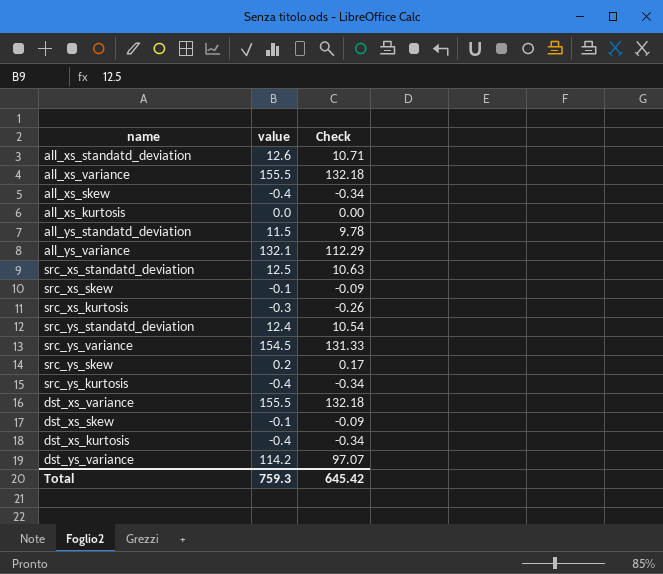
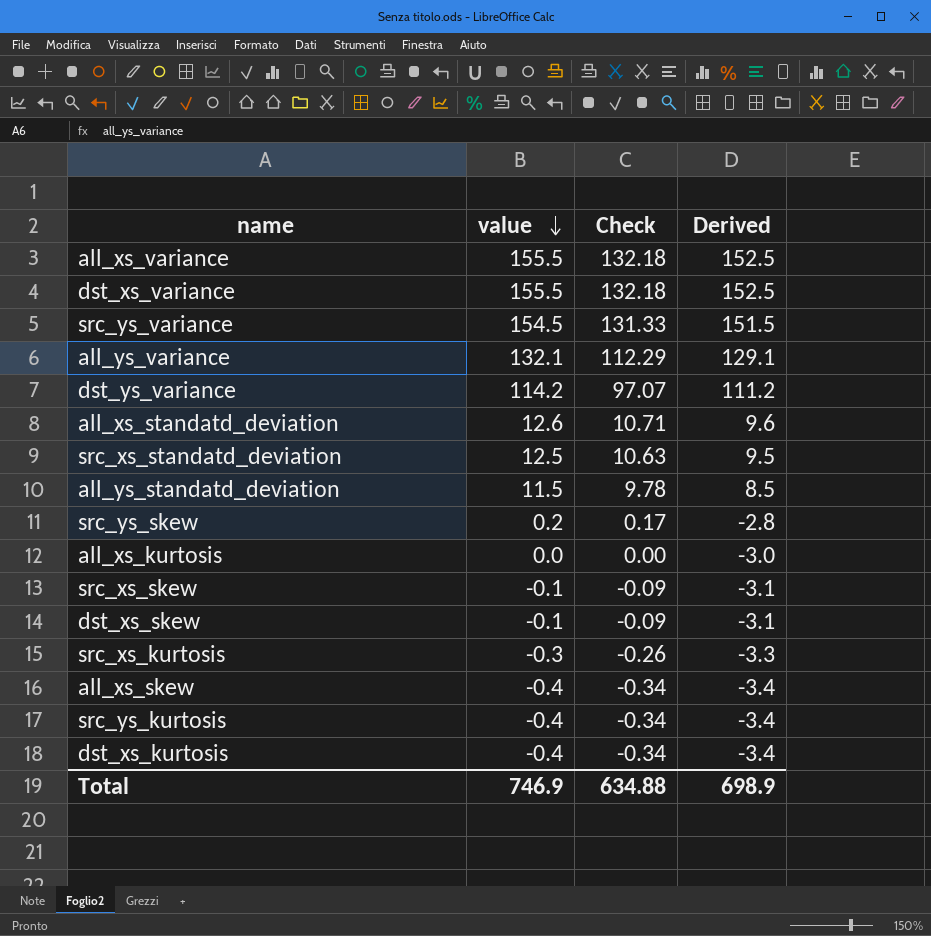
row order: none -> value descending
column Derived | formula: none -> [value] - 3
row src_ys_standatd_deviation: 12.4 | 10.54 -> none
Total | value: 759.3 -> 746.9
Total | Check: 645.42 -> 634.88

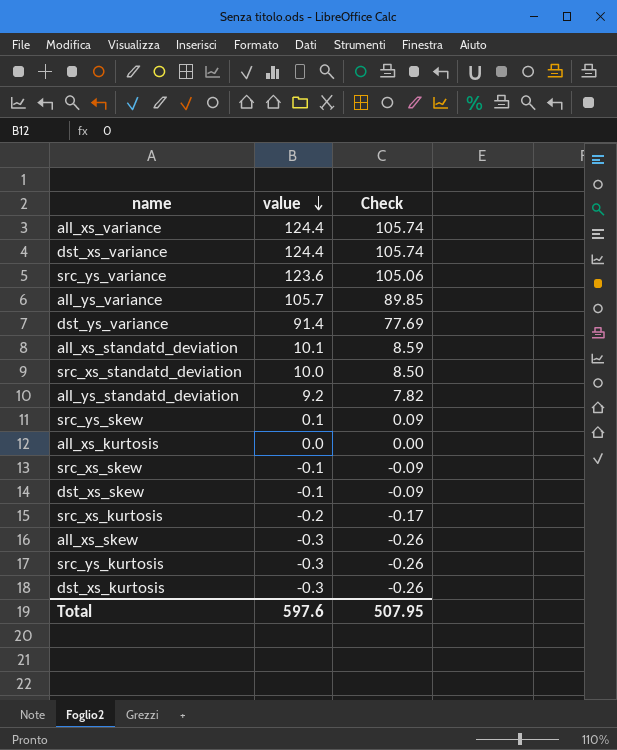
column Derived | formula: [value] - 3 -> none
all_xs_variance | value: 155.5 -> 124.4
all_xs_variance | Check: 132.18 -> 105.74
dst_xs_variance | value: 155.5 -> 124.4
dst_xs_variance | Check: 132.18 -> 105.74
src_ys_variance | value: 154.5 -> 123.6
src_ys_variance | Check: 131.33 -> 105.06
all_ys_variance | value: 132.1 -> 105.7
all_ys_variance | Check: 112.29 -> 89.85
dst_ys_variance | value: 114.2 -> 91.4
dst_ys_variance | Check: 97.07 -> 77.69
all_xs_standatd_deviation | value: 12.6 -> 10.1
all_xs_standatd_deviation | Check: 10.71 -> 8.59
src_xs_standatd_deviation | value: 12.5 -> 10.0
src_xs_standatd_deviation | Check: 10.63 -> 8.50
all_ys_standatd_deviation | value: 11.5 -> 9.2
all_ys_standatd_deviation | Check: 9.78 -> 7.82
src_ys_skew | value: 0.2 -> 0.1
src_ys_skew | Check: 0.17 -> 0.09
src_xs_kurtosis | value: -0.3 -> -0.2
src_xs_kurtosis | Check: -0.26 -> -0.17
all_xs_skew | value: -0.4 -> -0.3
all_xs_skew | Check: -0.34 -> -0.26
src_ys_kurtosis | value: -0.4 -> -0.3
src_ys_kurtosis | Check: -0.34 -> -0.26
dst_xs_kurtosis | value: -0.4 -> -0.3
dst_xs_kurtosis | Check: -0.34 -> -0.26
Total | value: 746.9 -> 597.6
Total | Check: 634.88 -> 507.95

